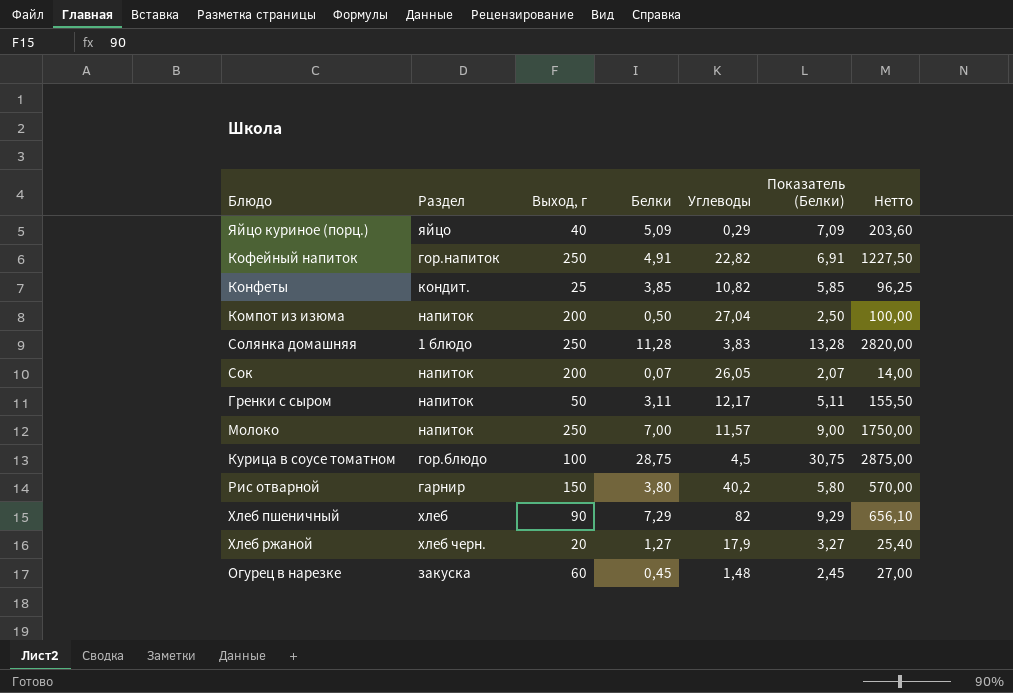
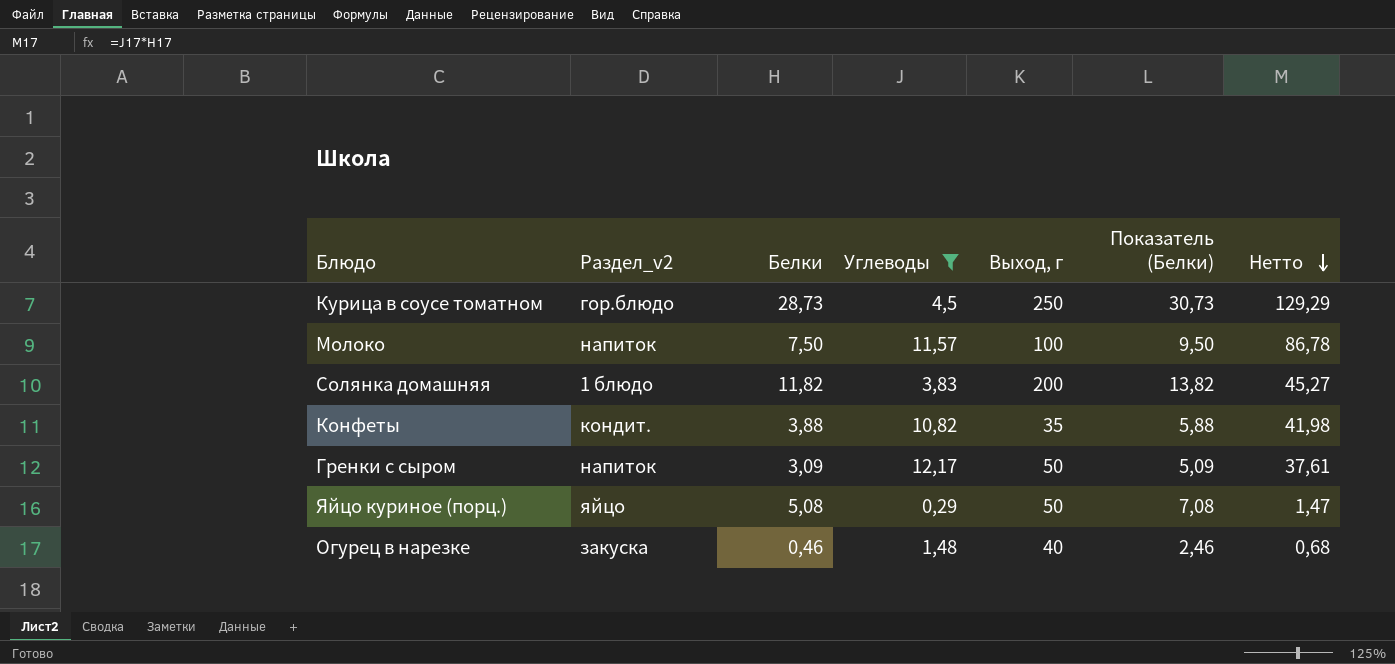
filter: none -> Углеводы <= 12,17
row order: none -> Нетто descending
column name: Раздел -> Раздел_v2
column Выход, г | position: 3 -> 5
column Нетто | formula: [Выход, г] * [Белки] -> [Белки] * [Углеводы]
Курица в соусе томатном | Белки: 28,75 -> 28,73
Курица в соусе томатном | Выход, г: 100 -> 250
Курица в соусе томатном | Показатель (Белки): 30,75 -> 30,73
Молоко | Белки: 7,00 -> 7,50
Молоко | Выход, г: 250 -> 100
Молоко | Показатель (Белки): 9,00 -> 9,50
Солянка домашняя | Белки: 11,28 -> 11,82
Солянка домашняя | Выход, г: 250 -> 200
Солянка домашняя | Показатель (Белки): 13,28 -> 13,82
Конфеты | Белки: 3,85 -> 3,88
Конфеты | Выход, г: 25 -> 35
Конфеты | Показатель (Белки): 5,85 -> 5,88
Гренки с сыром | Белки: 3,11 -> 3,09
Гренки с сыром | Показатель (Белки): 5,11 -> 5,09
Яйцо куриное (порц.) | Белки: 5,09 -> 5,08
Яйцо куриное (порц.) | Выход, г: 40 -> 50
Яйцо куриное (порц.) | Показатель (Белки): 7,09 -> 7,08
Огурец в нарезке | Белки: 0,45 -> 0,46
Огурец в нарезке | Выход, г: 60 -> 40
Огурец в нарезке | Показатель (Белки): 2,45 -> 2,46

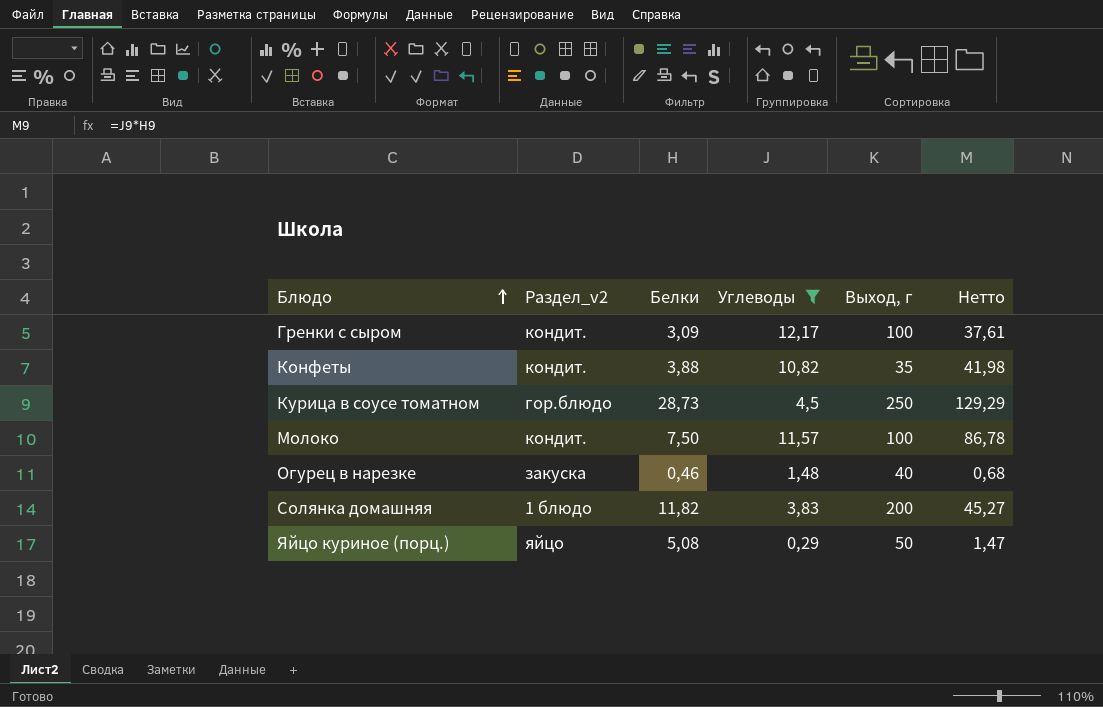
row order: Нетто descending -> Блюдо ascending
column Показатель (Белки) | formula: [Белки] + 2 -> none
Гренки с сыром | Раздел_v2: напиток -> кондит.
Гренки с сыром | Выход, г: 50 -> 100
Молоко | Раздел_v2: напиток -> кондит.

